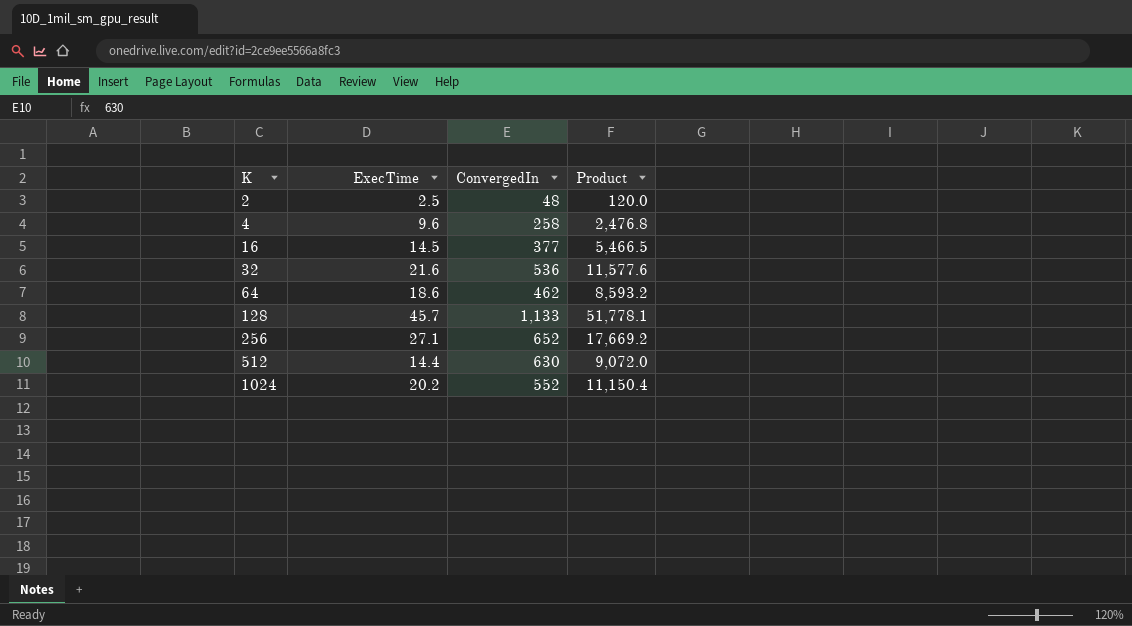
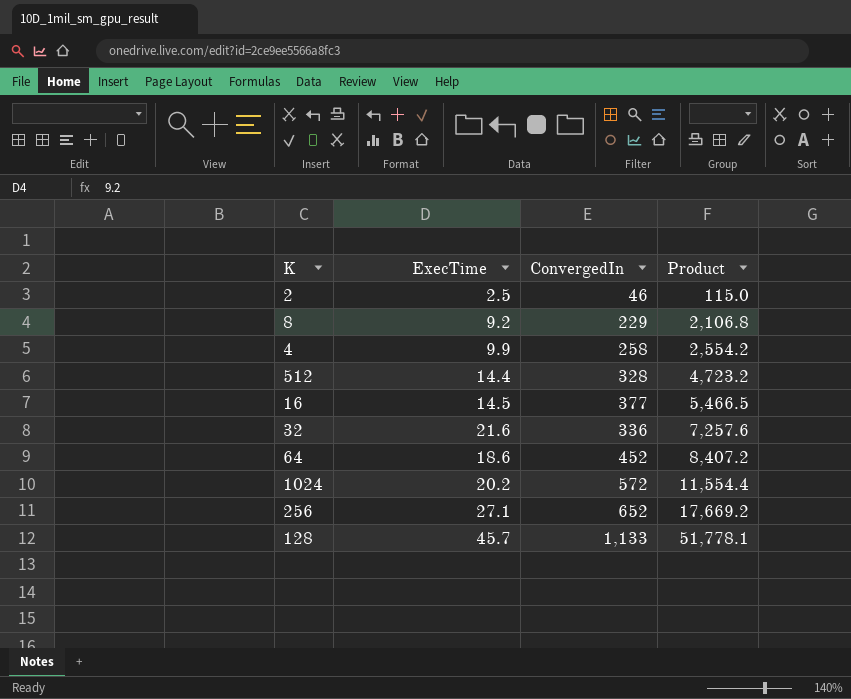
row order: K ascending -> Product ascending
2 | ConvergedIn: 48 -> 46
2 | Product: 120.0 -> 115.0
row 8: none -> 9.2 | 229 | 2,106.8
4 | ExecTime: 9.6 -> 9.9
4 | Product: 2,476.8 -> 2,554.2
512 | ConvergedIn: 630 -> 328
512 | Product: 9,072.0 -> 4,723.2
32 | ConvergedIn: 536 -> 336
32 | Product: 11,577.6 -> 7,257.6
64 | ConvergedIn: 462 -> 452
64 | Product: 8,593.2 -> 8,407.2
1024 | ConvergedIn: 552 -> 572
1024 | Product: 11,150.4 -> 11,554.4

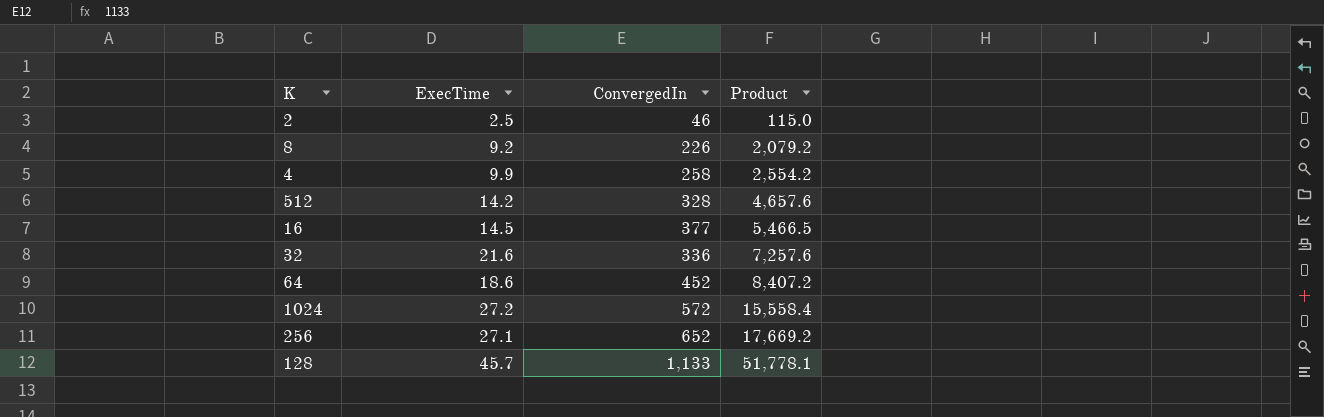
8 | ConvergedIn: 229 -> 226
8 | Product: 2,106.8 -> 2,079.2
512 | ExecTime: 14.4 -> 14.2
512 | Product: 4,723.2 -> 4,657.6
1024 | ExecTime: 20.2 -> 27.2
1024 | Product: 11,554.4 -> 15,558.4

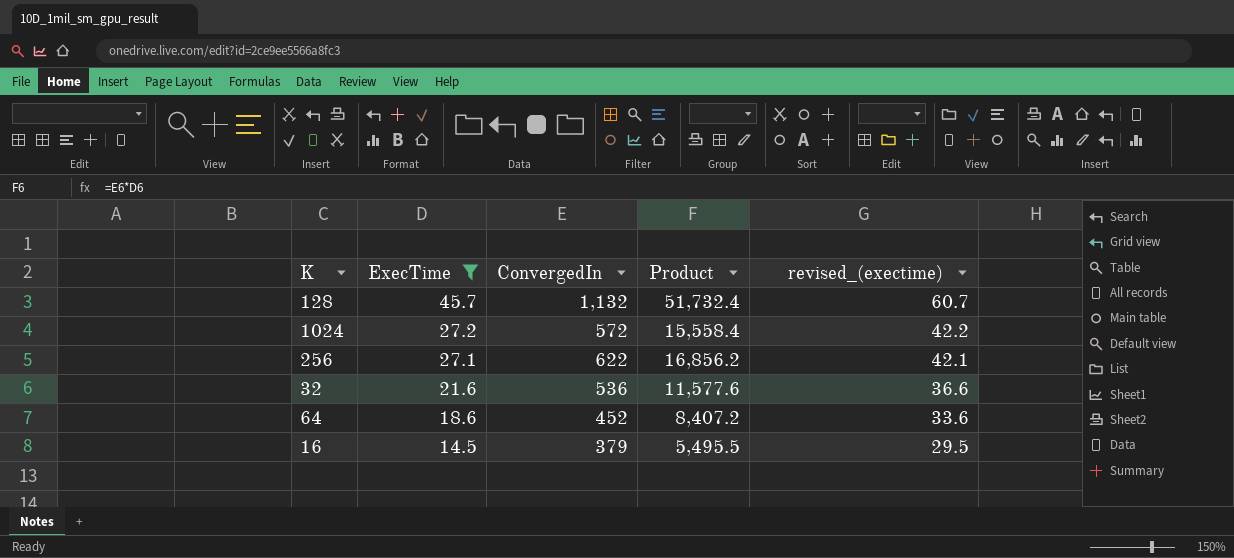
filter: none -> ExecTime >= 14.5
row order: Product ascending -> ExecTime descending
column revised_(exectime) | formula: none -> [ExecTime] + 15
128 | ConvergedIn: 1,133 -> 1,132
128 | Product: 51,778.1 -> 51,732.4
256 | ConvergedIn: 652 -> 622
256 | Product: 17,669.2 -> 16,856.2
32 | ConvergedIn: 336 -> 536
32 | Product: 7,257.6 -> 11,577.6
16 | ConvergedIn: 377 -> 379
16 | Product: 5,466.5 -> 5,495.5

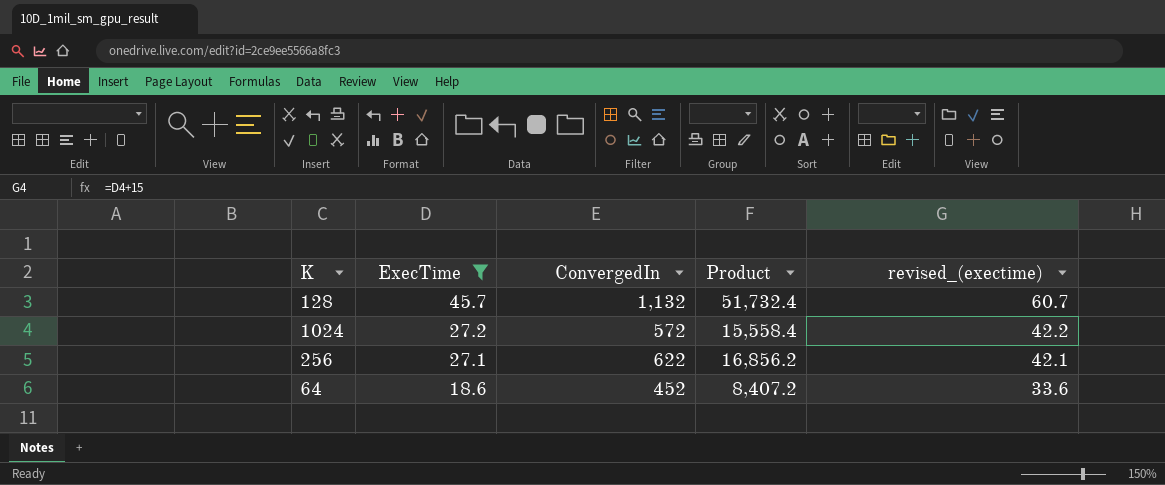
row 32: 21.6 | 536 | 11,577.6 | 36.6 -> none
row 16: 14.5 | 379 | 5,495.5 | 29.5 -> none

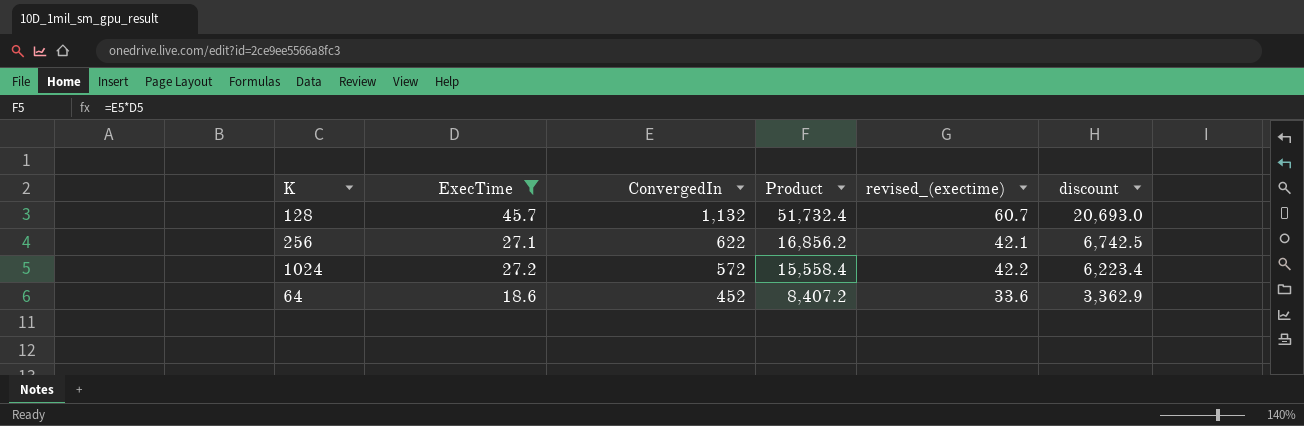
row order: ExecTime descending -> ConvergedIn descending
column discount | formula: none -> [Product] * 0.4

